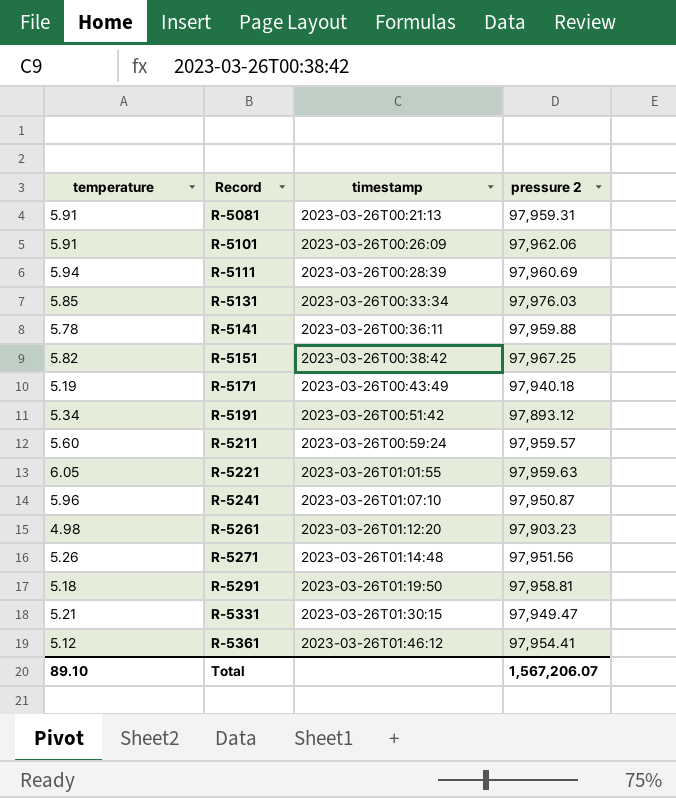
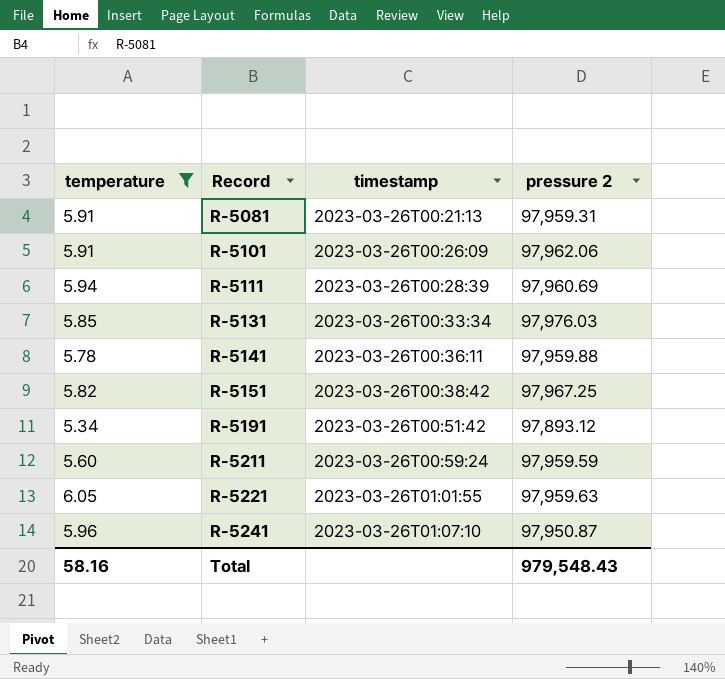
filter: none -> temperature >= 5.34
R-5211 | pressure 2: 97,959.57 -> 97,959.59
Total | temperature: 89.10 -> 58.16
Total | pressure 2: 1,567,206.07 -> 979,548.43

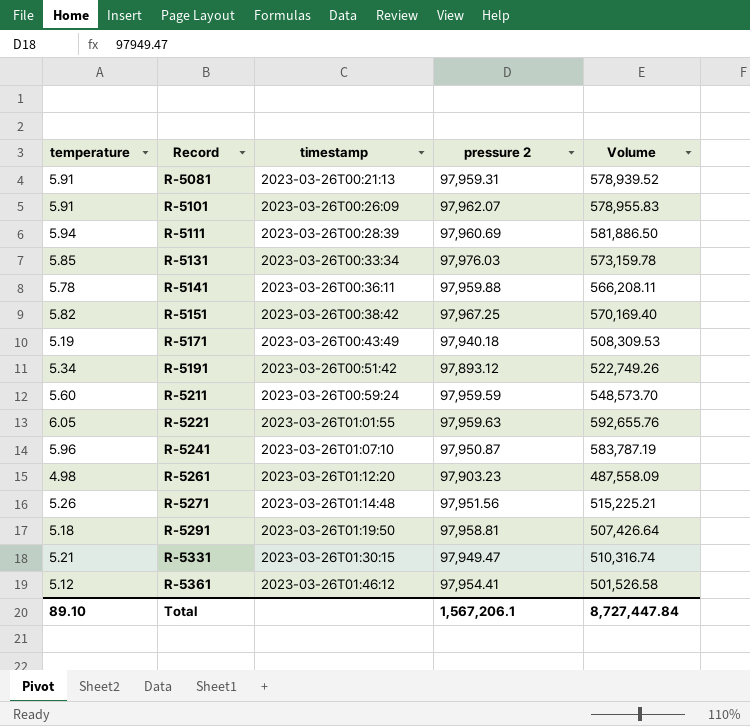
filter: temperature >= 5.34 -> none
column Volume | formula: none -> [temperature] * [pressure 2]
R-5101 | pressure 2: 97,962.06 -> 97,962.07
Total | temperature: 58.16 -> 89.10
Total | pressure 2: 979,548.43 -> 1,567,206.1

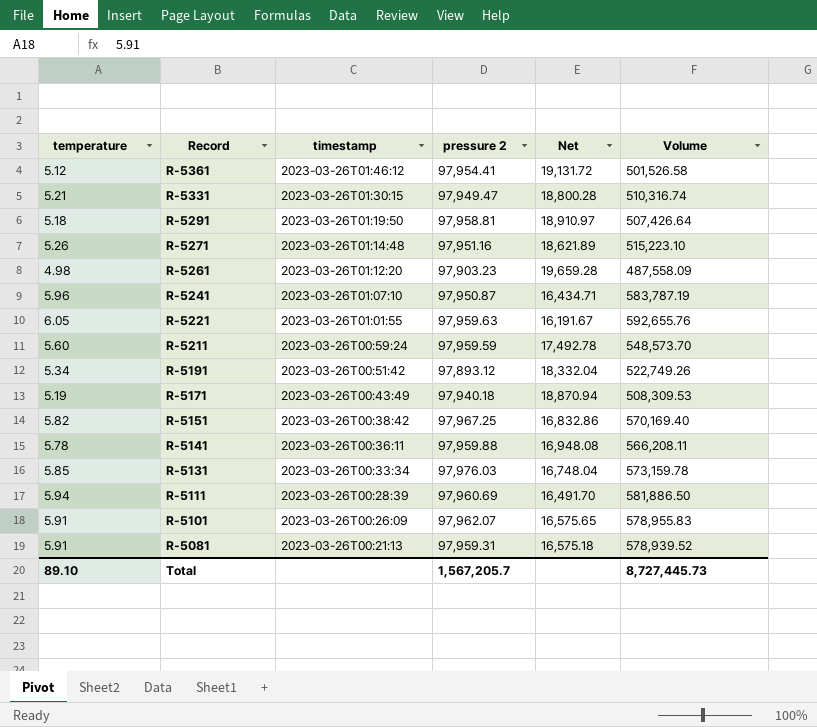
row order: Record ascending -> Record descending
column Net | formula: none -> [pressure 2] / [temperature]
R-5271 | pressure 2: 97,951.56 -> 97,951.16
R-5271 | Volume: 515,225.21 -> 515,223.10
Total | pressure 2: 1,567,206.1 -> 1,567,205.7
Total | Volume: 8,727,447.84 -> 8,727,445.73

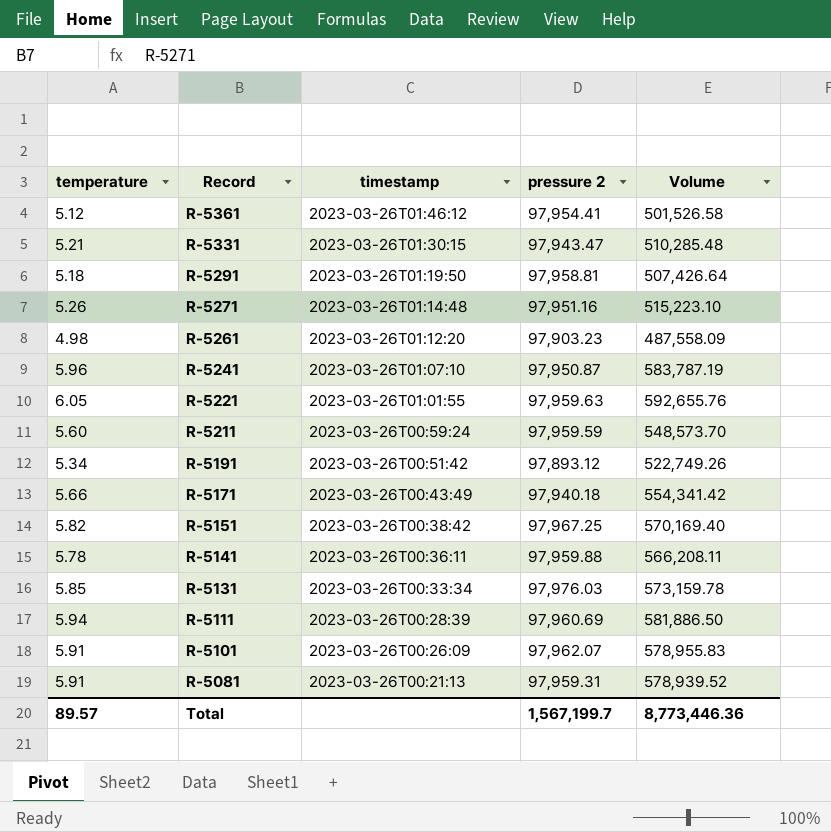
column Net | formula: [pressure 2] / [temperature] -> none
R-5331 | pressure 2: 97,949.47 -> 97,943.47
R-5331 | Volume: 510,316.74 -> 510,285.48
R-5171 | temperature: 5.19 -> 5.66
R-5171 | Volume: 508,309.53 -> 554,341.42
Total | temperature: 89.10 -> 89.57
Total | pressure 2: 1,567,205.7 -> 1,567,199.7
Total | Volume: 8,727,445.73 -> 8,773,446.36

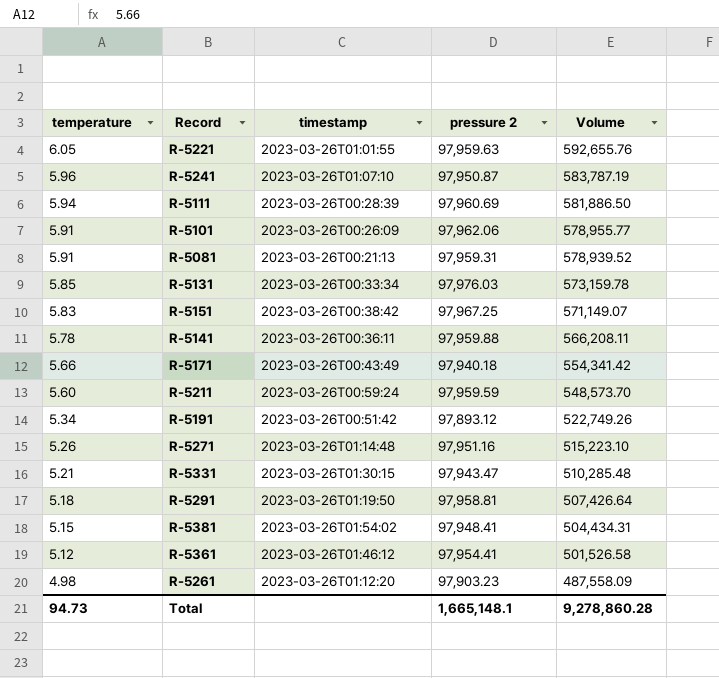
row order: Record descending -> temperature descending
R-5101 | pressure 2: 97,962.07 -> 97,962.06
R-5101 | Volume: 578,955.83 -> 578,955.77
R-5151 | temperature: 5.82 -> 5.83
R-5151 | Volume: 570,169.40 -> 571,149.07
row R-5381: none -> 5.15 | 2023-03-26T01:54:02 | 97,948.41 | 504,434.31
Total | temperature: 89.57 -> 94.73
Total | pressure 2: 1,567,199.7 -> 1,665,148.1
Total | Volume: 8,773,446.36 -> 9,278,860.28

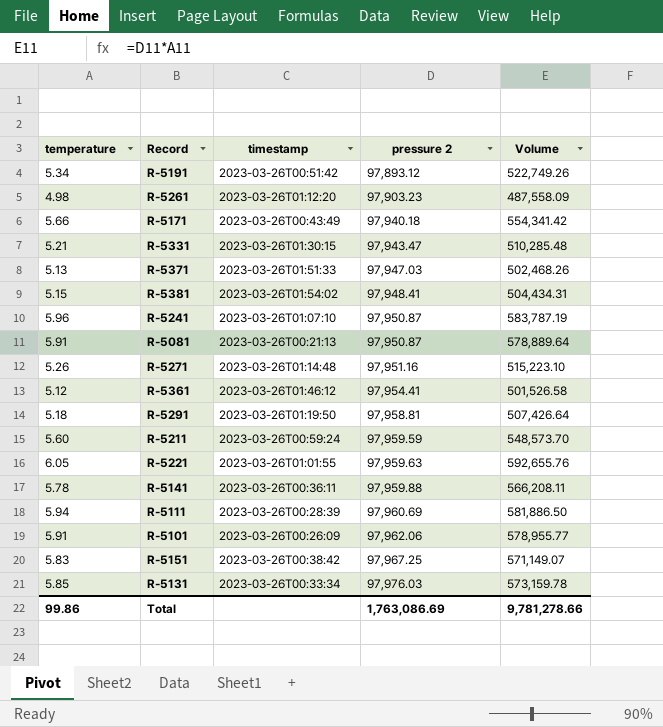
row order: temperature descending -> pressure 2 ascending
row R-5371: none -> 5.13 | 2023-03-26T01:51:33 | 97,947.03 | 502,468.26
R-5081 | pressure 2: 97,959.31 -> 97,950.87
R-5081 | Volume: 578,939.52 -> 578,889.64
Total | temperature: 94.73 -> 99.86
Total | pressure 2: 1,665,148.1 -> 1,763,086.69
Total | Volume: 9,278,860.28 -> 9,781,278.66

